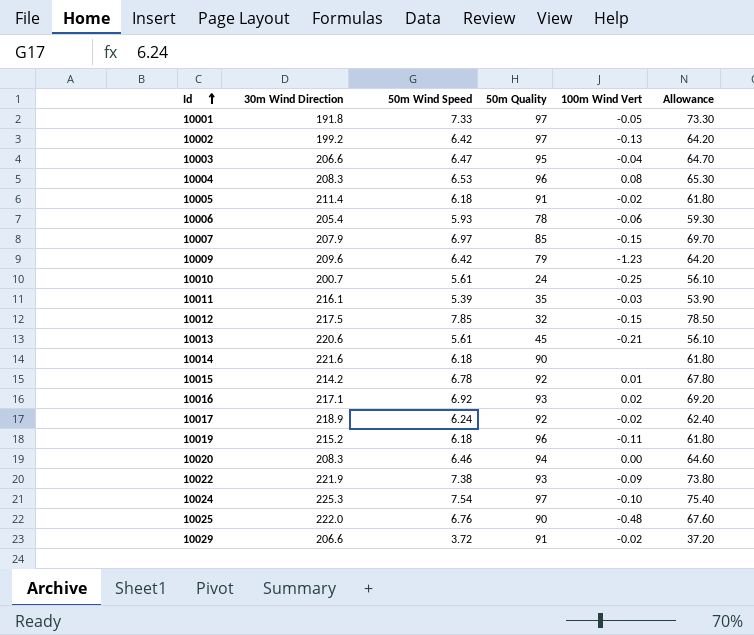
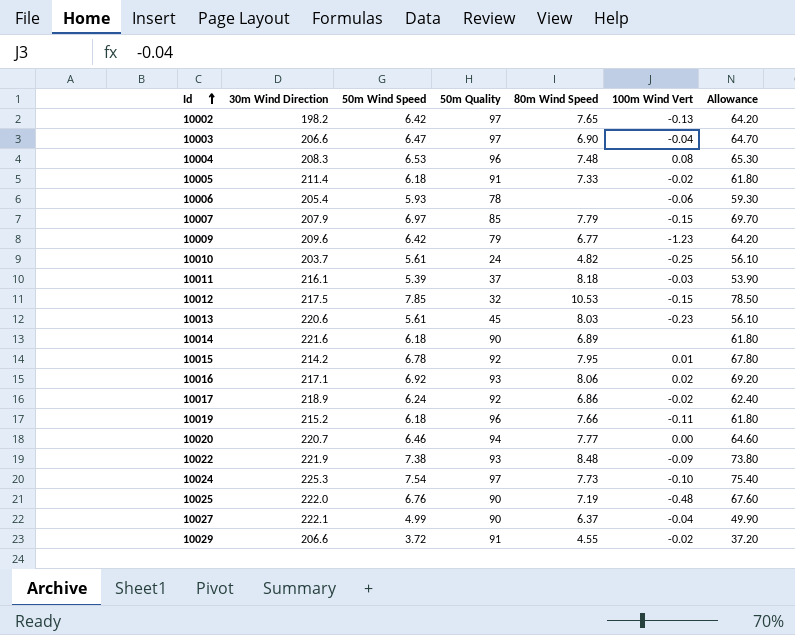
column 80m Wind Speed | position: none -> 5
row 10001: 191.8 | 7.33 | 97 | -0.05 | 73.30 -> none
10002 | 30m Wind Direction: 199.2 -> 198.2
10003 | 50m Quality: 95 -> 97
10010 | 30m Wind Direction: 200.7 -> 203.7
10011 | 50m Quality: 35 -> 37
10013 | 100m Wind Vert: -0.21 -> -0.23
10020 | 30m Wind Direction: 208.3 -> 220.7
row 10027: none -> 222.1 | 4.99 | 90 | 6.37 | -0.04 | 49.90

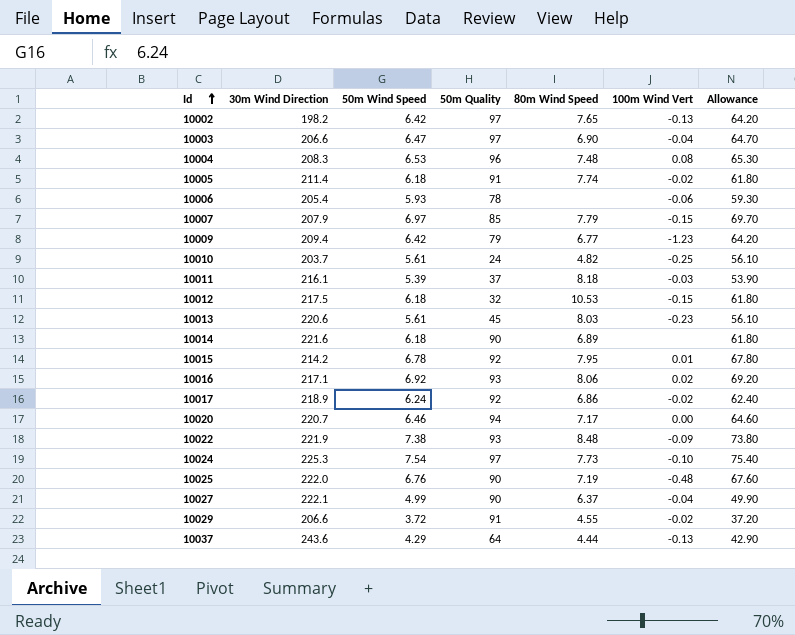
row 10019: 215.2 | 6.18 | 96 | 7.66 | -0.11 | 61.80 -> none
10005 | 80m Wind Speed: 7.33 -> 7.74
10009 | 30m Wind Direction: 209.6 -> 209.4
10012 | 50m Wind Speed: 7.85 -> 6.18
10012 | Allowance: 78.50 -> 61.80
10020 | 80m Wind Speed: 7.77 -> 7.17
row 10037: none -> 243.6 | 4.29 | 64 | 4.44 | -0.13 | 42.90

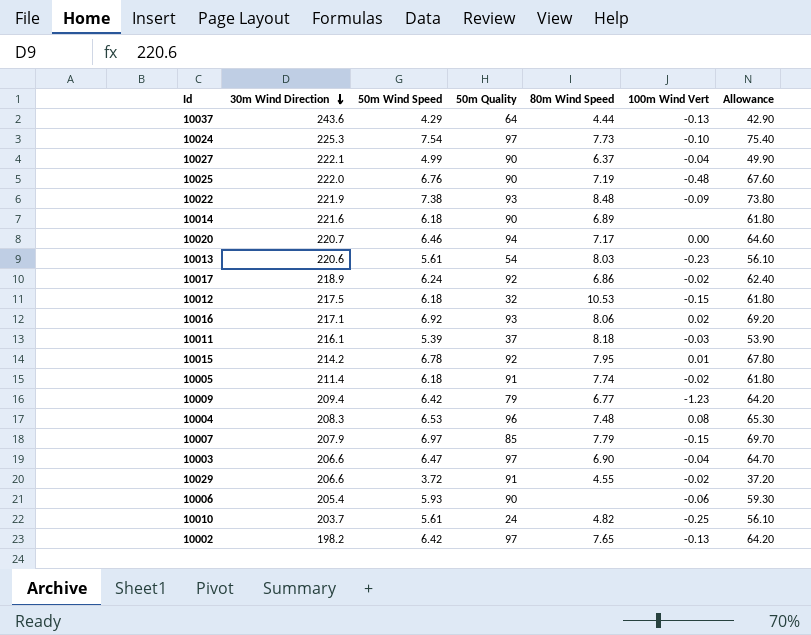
row order: Id ascending -> 30m Wind Direction descending
10013 | 50m Quality: 45 -> 54
10006 | 50m Quality: 78 -> 90

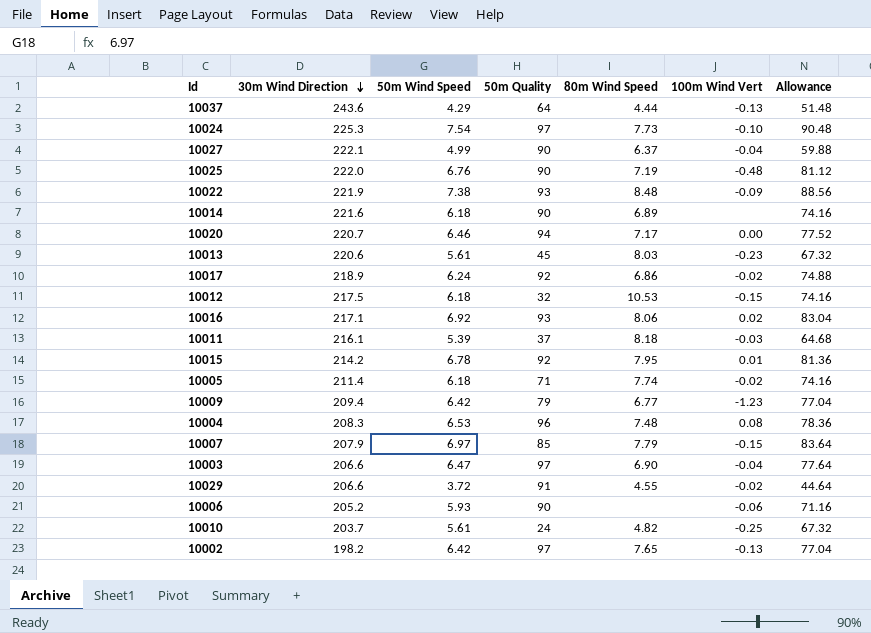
column Allowance | formula: [50m Wind Speed] * 10 -> [50m Wind Speed] * 12
10013 | 50m Quality: 54 -> 45
10005 | 50m Quality: 91 -> 71
10006 | 30m Wind Direction: 205.4 -> 205.2

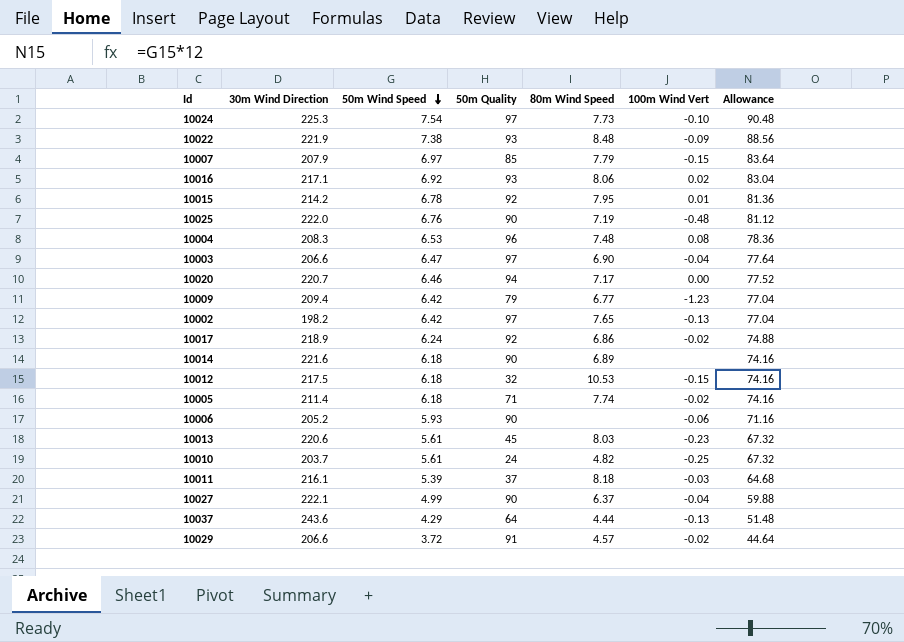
row order: 30m Wind Direction descending -> 50m Wind Speed descending
10029 | 80m Wind Speed: 4.55 -> 4.57

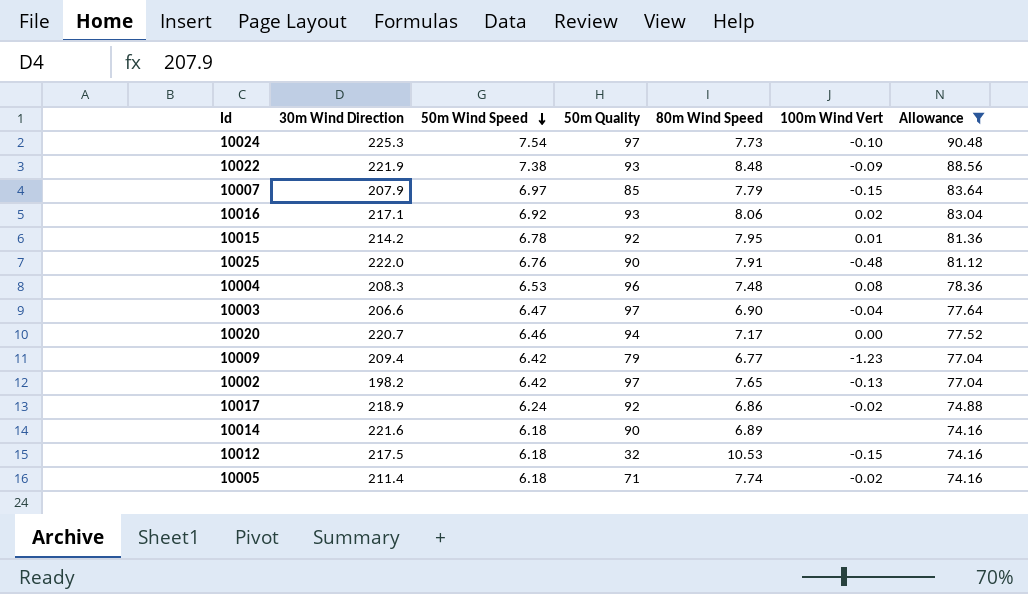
filter: none -> Allowance >= 74.16
10025 | 80m Wind Speed: 7.19 -> 7.91

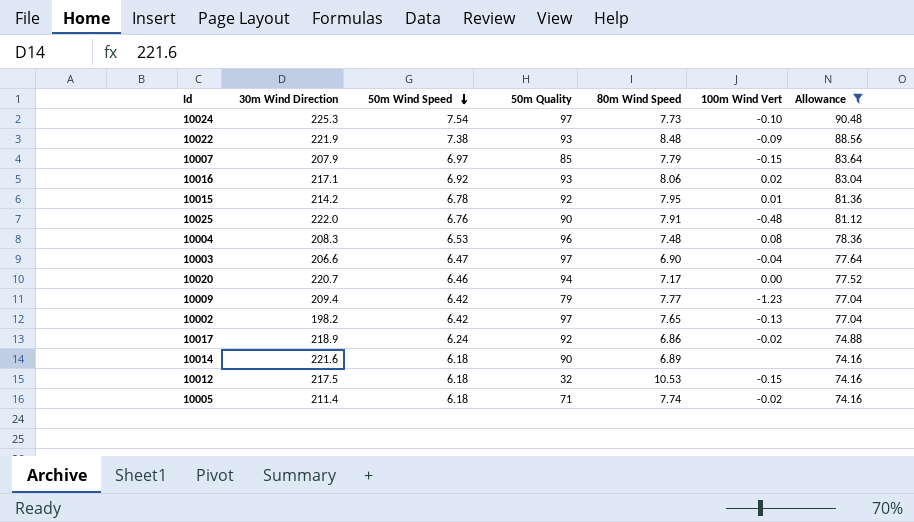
10009 | 80m Wind Speed: 6.77 -> 7.77

